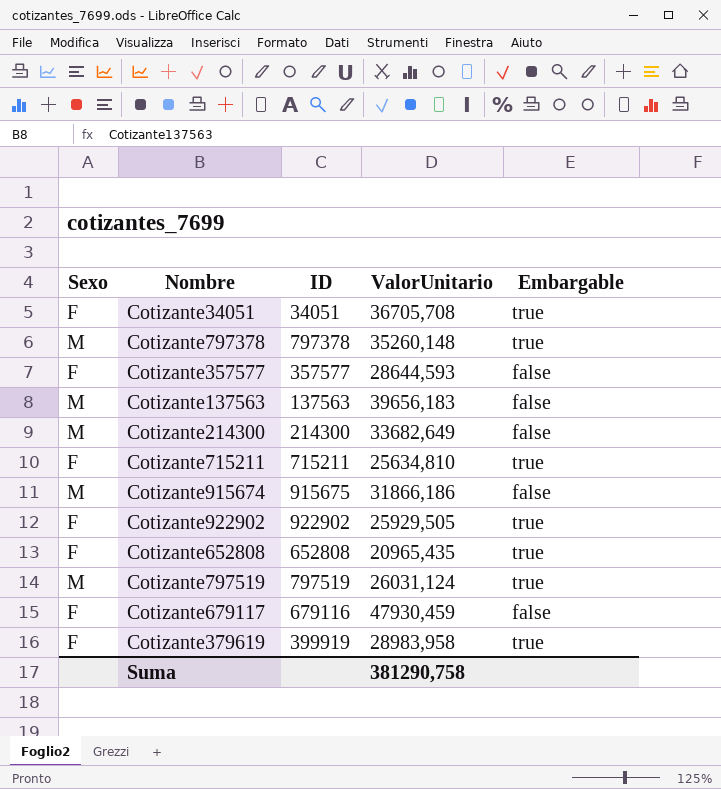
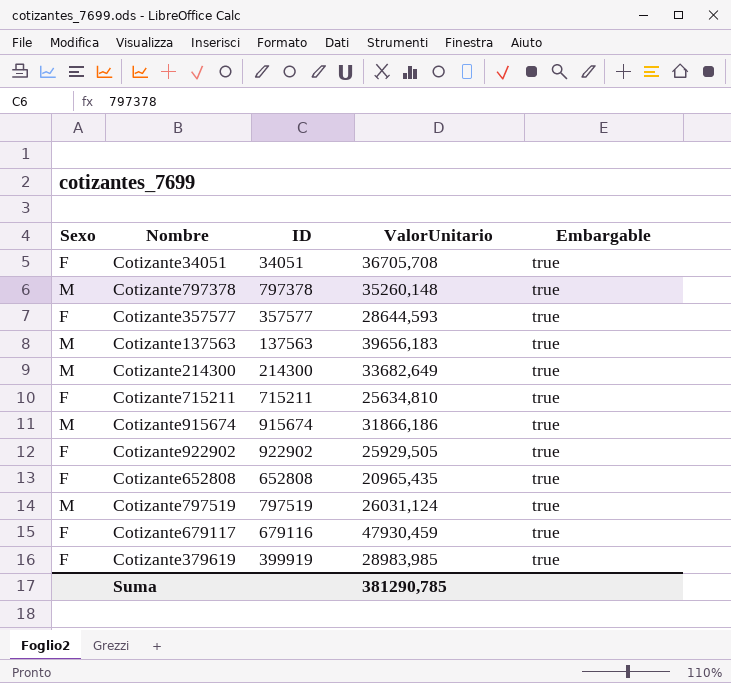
Cotizante357577 | Embargable: false -> true
Cotizante137563 | Embargable: false -> true
Cotizante214300 | Embargable: false -> true
Cotizante915674 | ID: 915675 -> 915674
Cotizante915674 | Embargable: false -> true
Cotizante679117 | Embargable: false -> true
Cotizante379619 | ValorUnitario: 28983,958 -> 28983,985
Suma | ValorUnitario: 381290,758 -> 381290,785

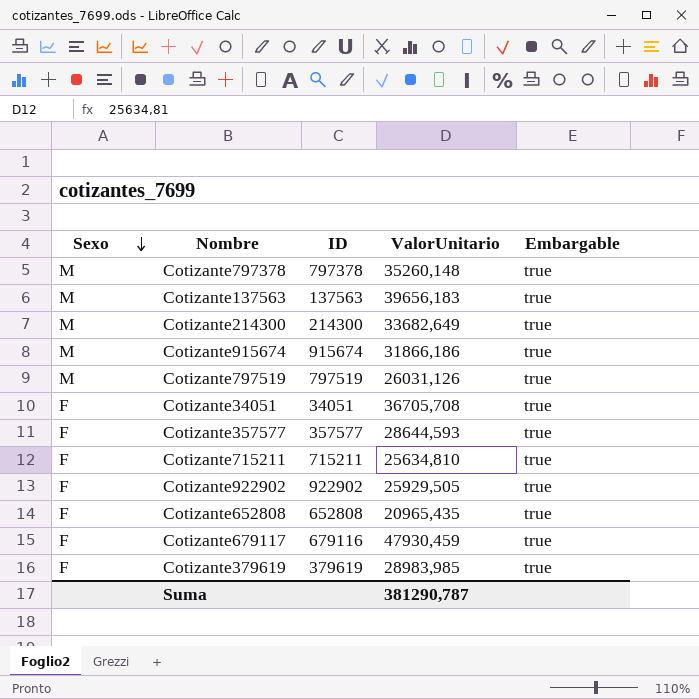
row order: none -> Sexo descending
Cotizante797519 | ValorUnitario: 26031,124 -> 26031,126
Cotizante379619 | ID: 399919 -> 379619
Suma | ValorUnitario: 381290,785 -> 381290,787

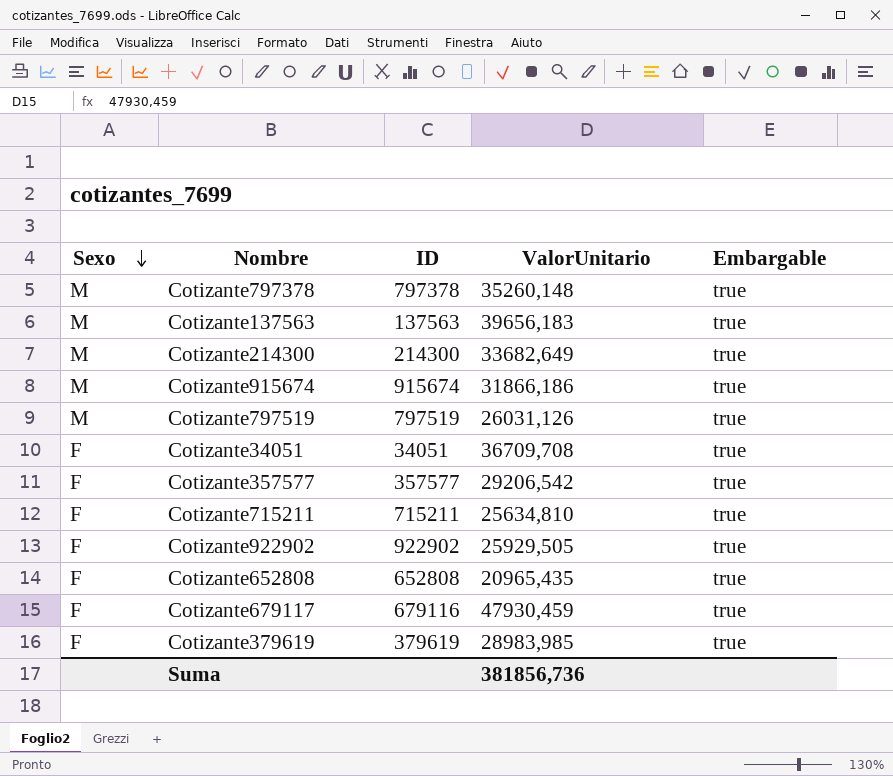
Cotizante34051 | ValorUnitario: 36705,708 -> 36709,708
Cotizante357577 | ValorUnitario: 28644,593 -> 29206,542
Suma | ValorUnitario: 381290,787 -> 381856,736

